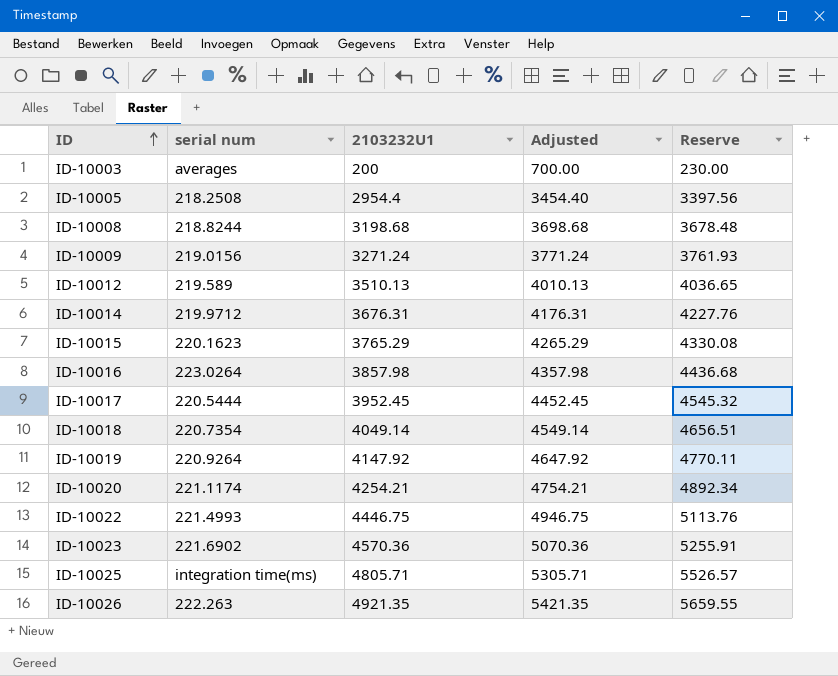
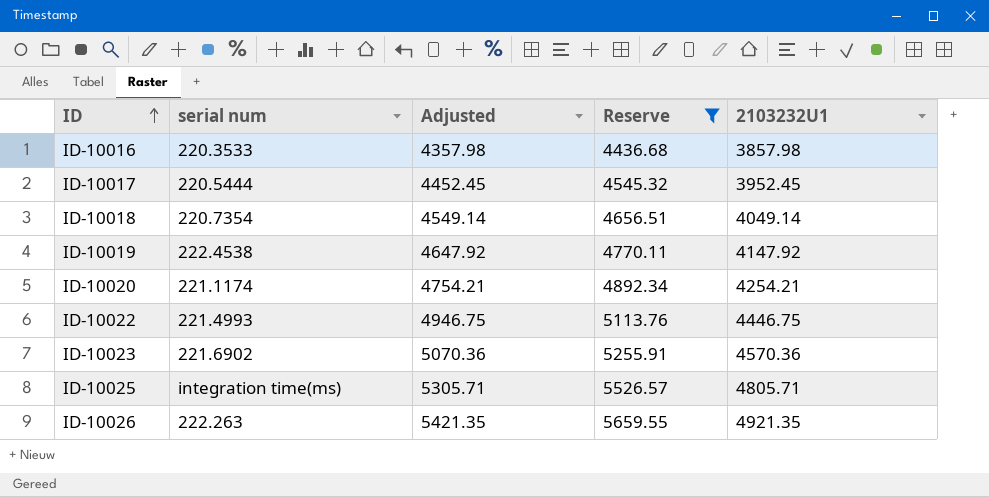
filter: none -> Reserve >= 4436.68
column 2103232U1 | position: 3 -> 5
ID-10016 | serial num: 223.0264 -> 220.3533
ID-10019 | serial num: 220.9264 -> 222.4538

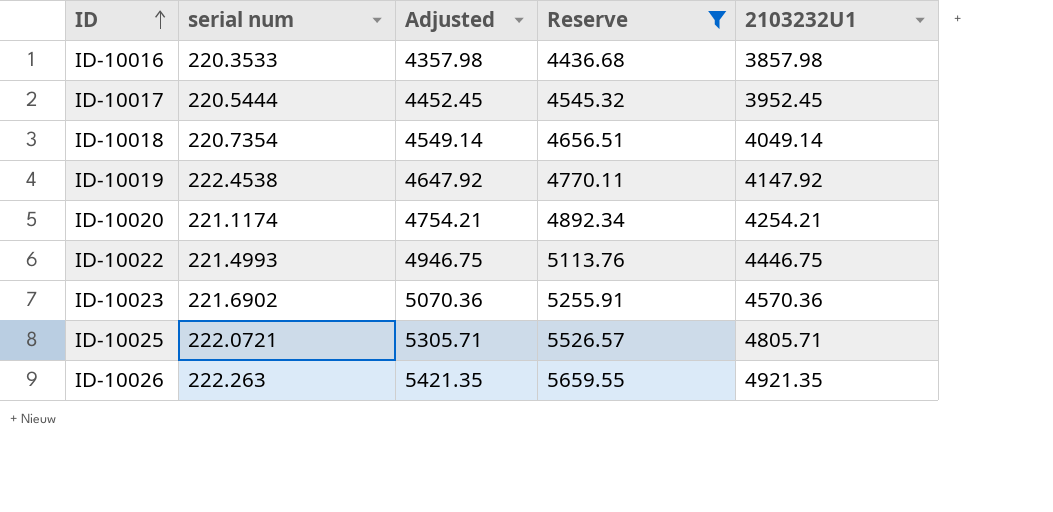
ID-10025 | serial num: integration time(ms) -> 222.0721

